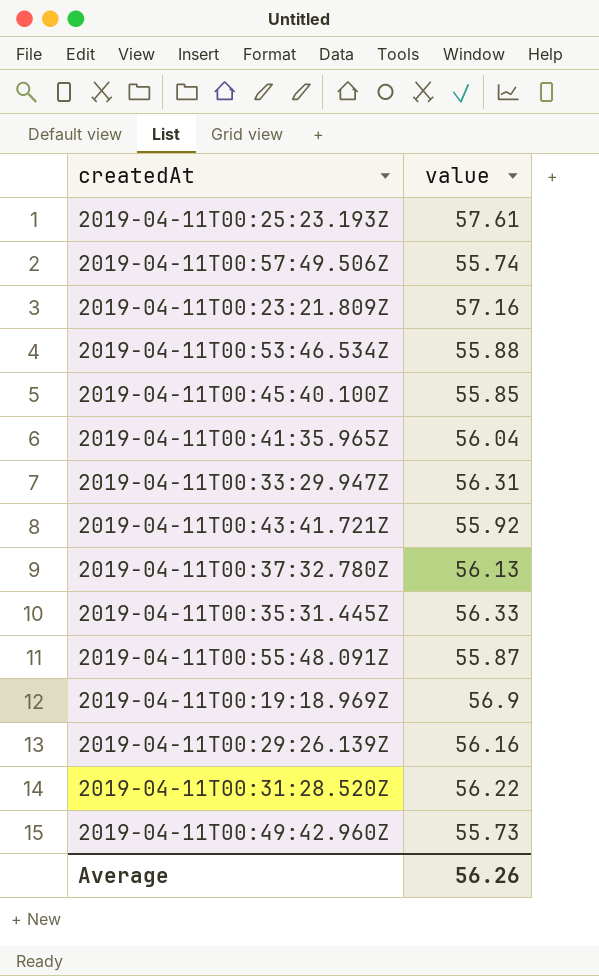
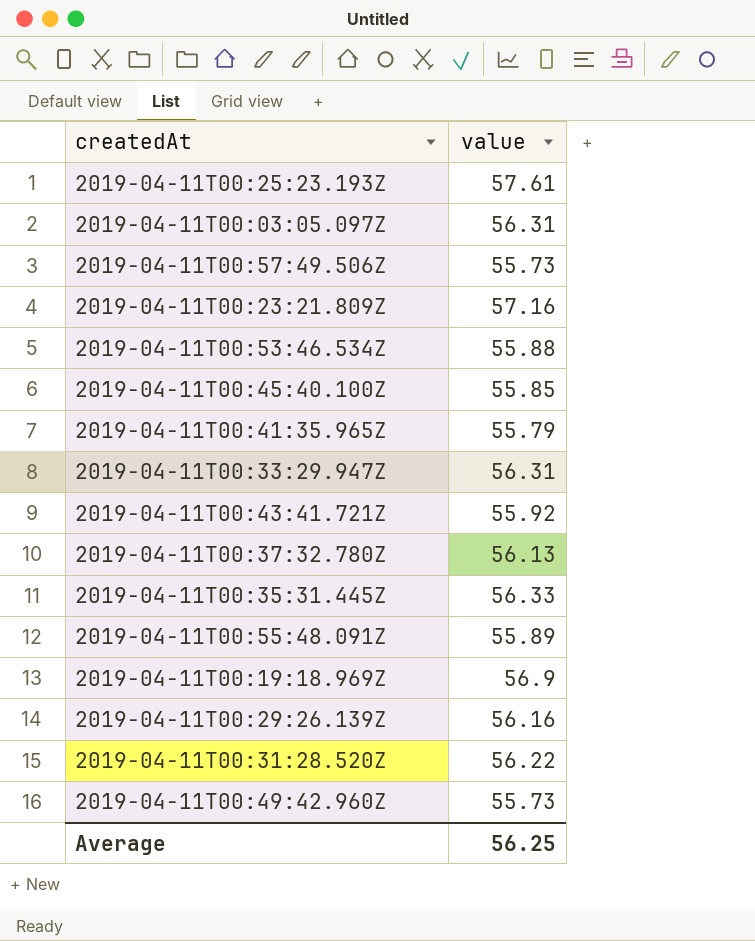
row 2019-04-11T00:03:05.097Z: none -> 56.31
2019-04-11T00:57:49.506Z | value: 55.74 -> 55.73
2019-04-11T00:41:35.965Z | value: 56.04 -> 55.79
2019-04-11T00:55:48.091Z | value: 55.87 -> 55.89
Average | value: 56.26 -> 56.25

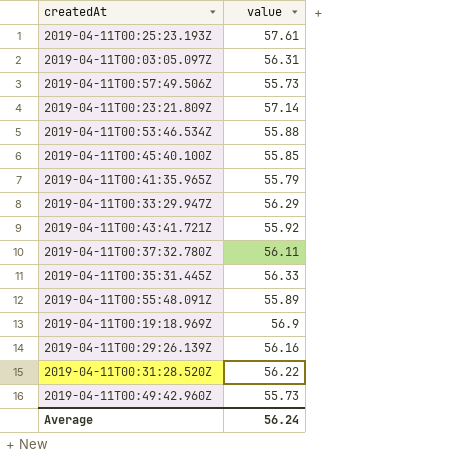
2019-04-11T00:23:21.809Z | value: 57.16 -> 57.14
2019-04-11T00:33:29.947Z | value: 56.31 -> 56.29
2019-04-11T00:37:32.780Z | value: 56.13 -> 56.11
Average | value: 56.25 -> 56.24

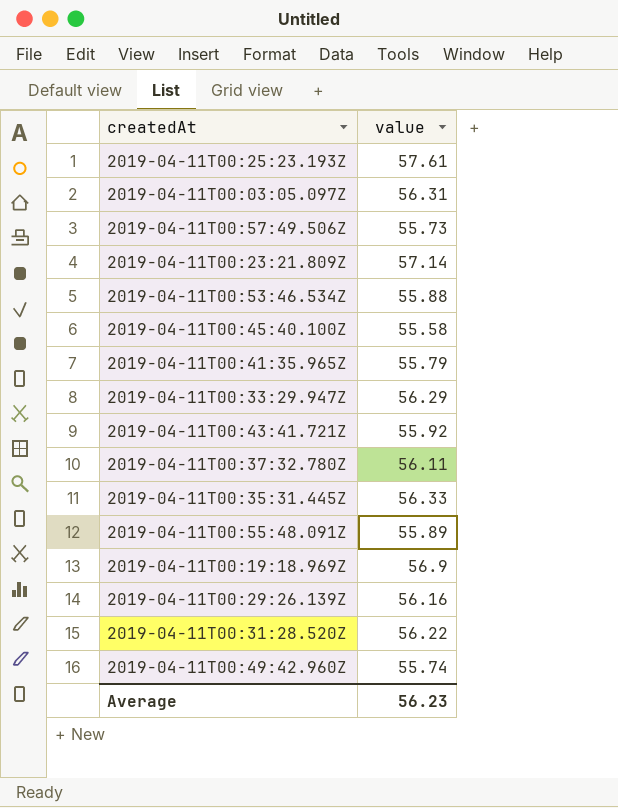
2019-04-11T00:45:40.100Z | value: 55.85 -> 55.58
2019-04-11T00:49:42.960Z | value: 55.73 -> 55.74
Average | value: 56.24 -> 56.23

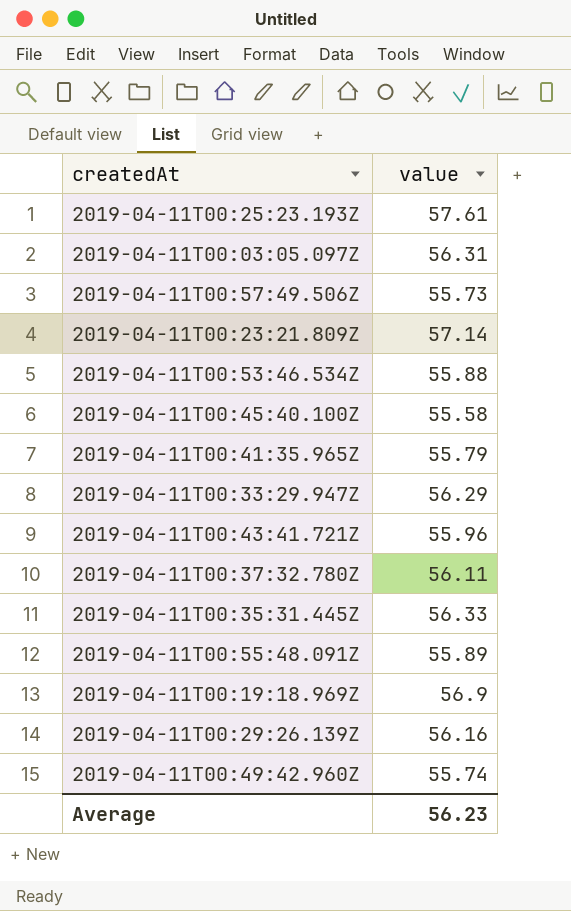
row 2019-04-11T00:31:28.520Z: 56.22 -> none
2019-04-11T00:43:41.721Z | value: 55.92 -> 55.96

